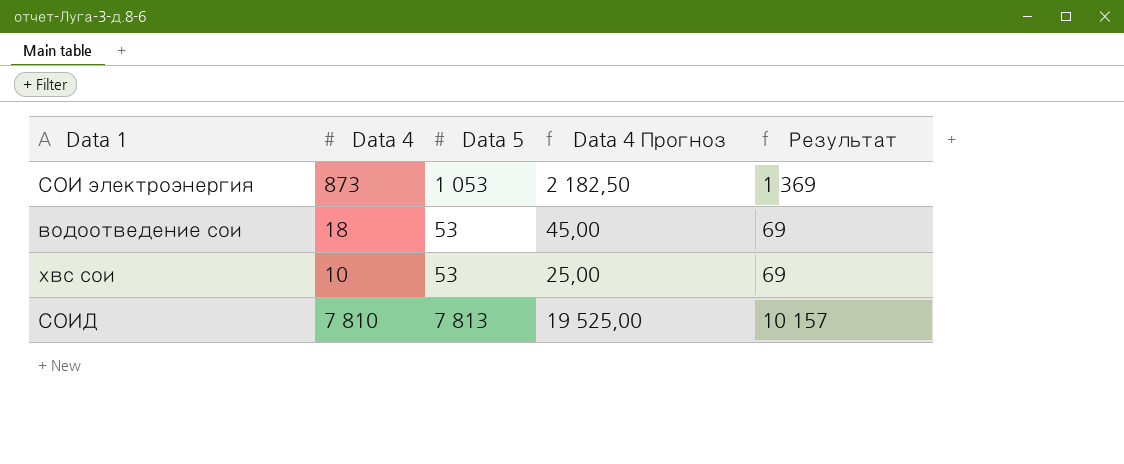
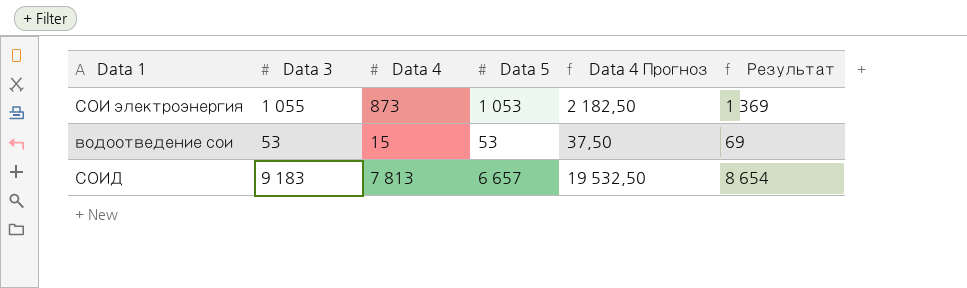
column Data 3 | position: none -> 2
row хвс сои: 10 | 53 | 25,00 | 69 -> none
водоотведение сои | Data 4: 18 -> 15
водоотведение сои | Data 4 Прогноз: 45,00 -> 37,50
СОИД | Data 4: 7 810 -> 7 813
СОИД | Data 5: 7 813 -> 6 657
СОИД | Data 4 Прогноз: 19 525,00 -> 19 532,50
СОИД | Результат: 10 157 -> 8 654

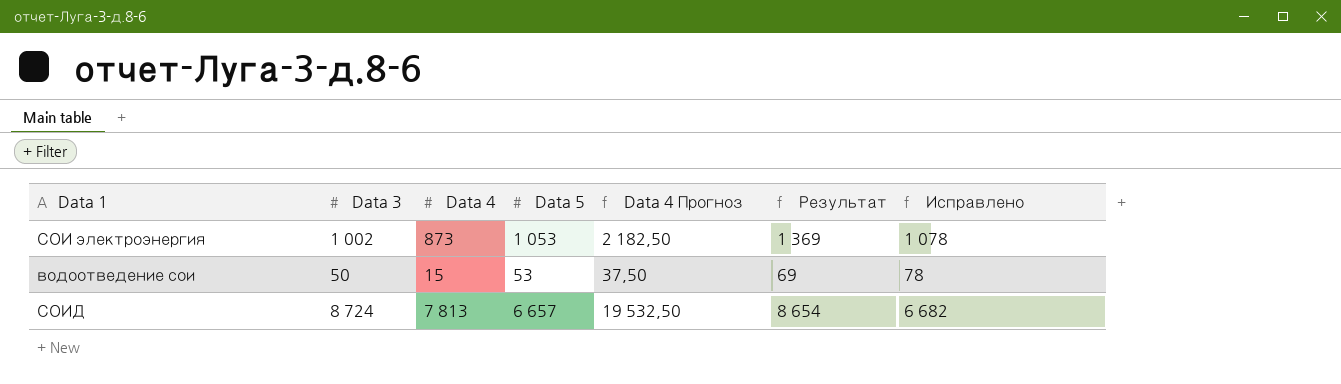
column Исправлено | formula: none -> [Data 5] + 25
СОИ электроэнергия | Data 3: 1 055 -> 1 002
водоотведение сои | Data 3: 53 -> 50
СОИД | Data 3: 9 183 -> 8 724

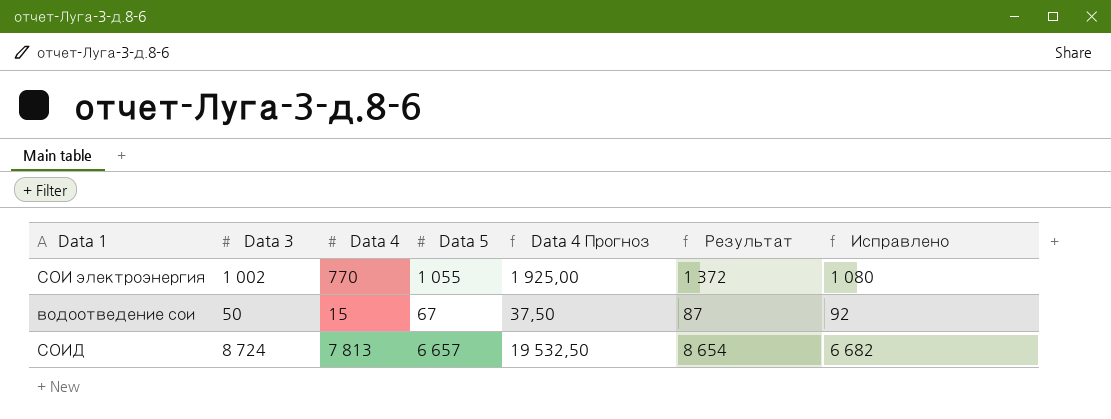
СОИ электроэнергия | Data 4: 873 -> 770
СОИ электроэнергия | Data 5: 1 053 -> 1 055
СОИ электроэнергия | Data 4 Прогноз: 2 182,50 -> 1 925,00
СОИ электроэнергия | Результат: 1 369 -> 1 372
СОИ электроэнергия | Исправлено: 1 078 -> 1 080
водоотведение сои | Data 5: 53 -> 67
водоотведение сои | Результат: 69 -> 87
водоотведение сои | Исправлено: 78 -> 92

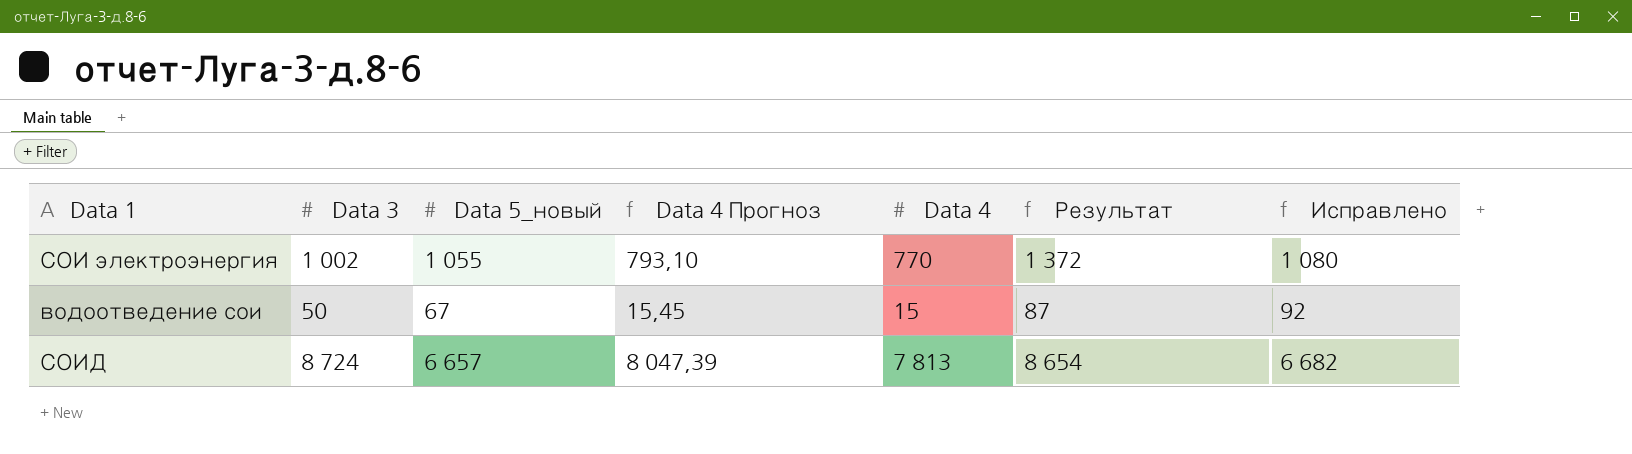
column name: Data 5 -> Data 5_новый
column Data 4 Прогноз | formula: [Data 4] * 2,5 -> [Data 4] * 1,03
column Data 4 | position: 3 -> 5

